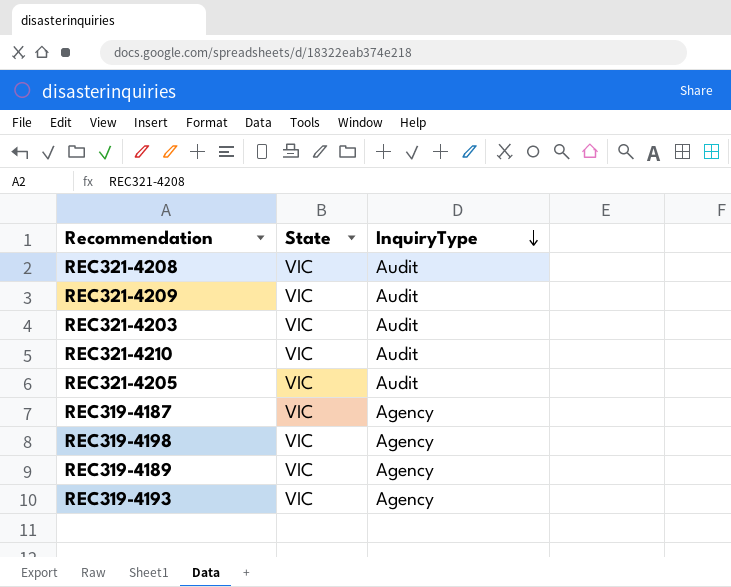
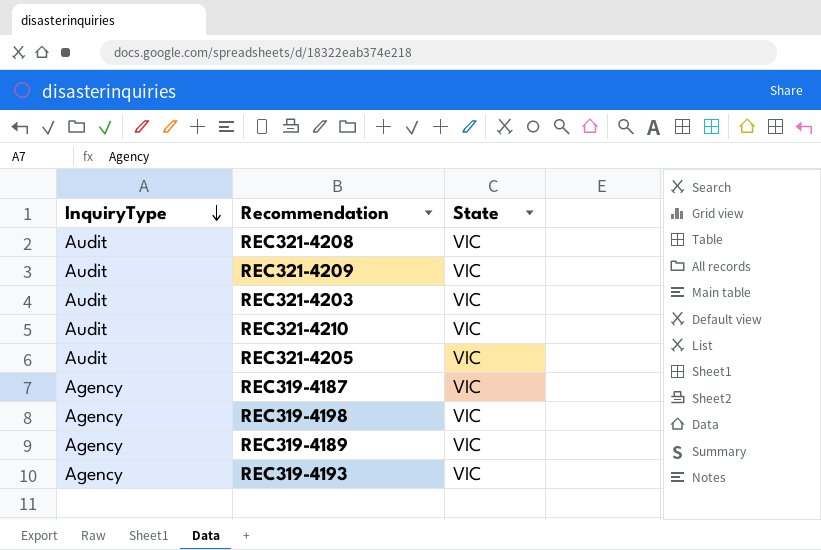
column InquiryType | position: 3 -> 1

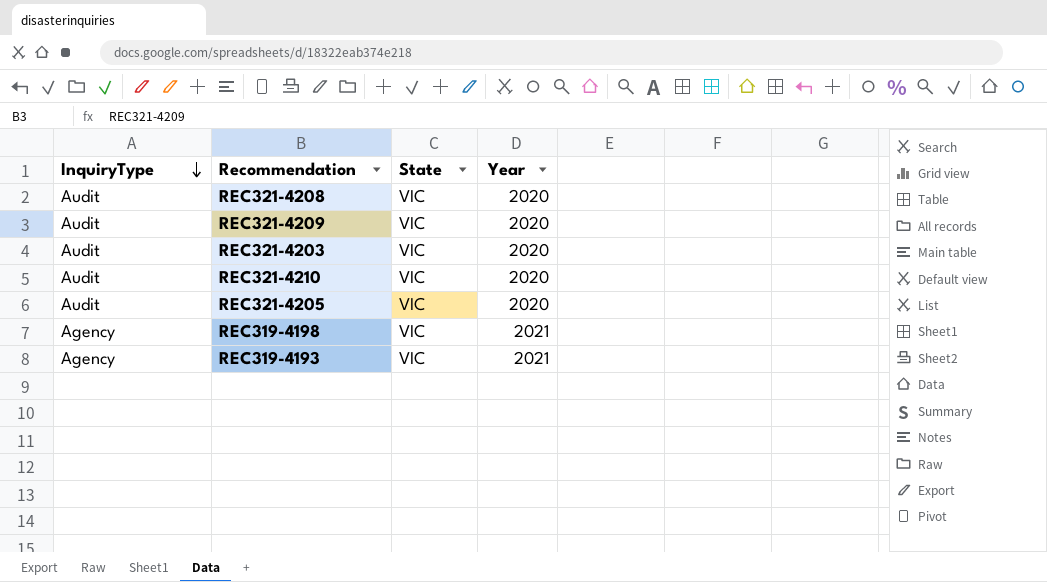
column Year | position: none -> 4
row REC319-4187: Agency | VIC -> none
row REC319-4189: Agency | VIC -> none

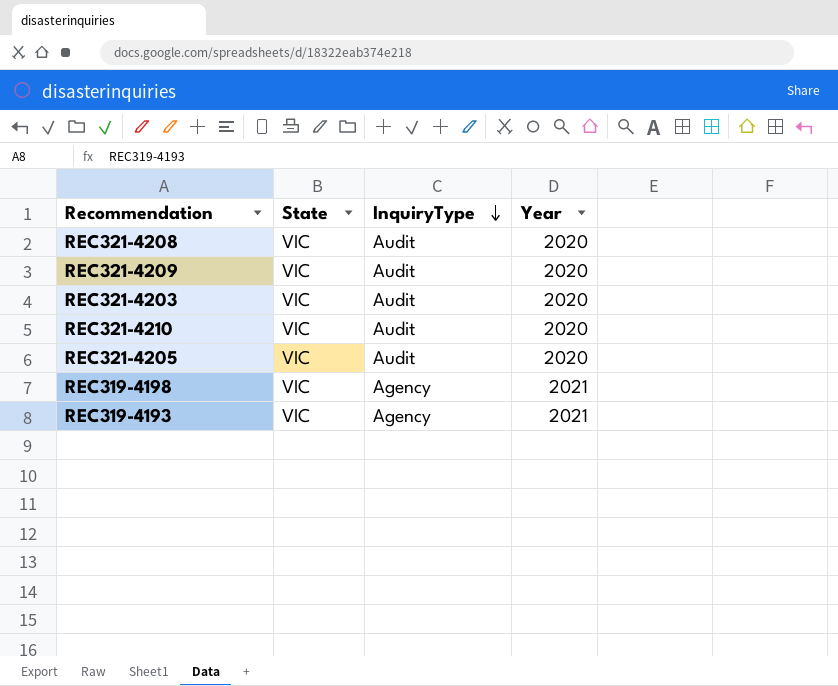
column InquiryType | position: 1 -> 3

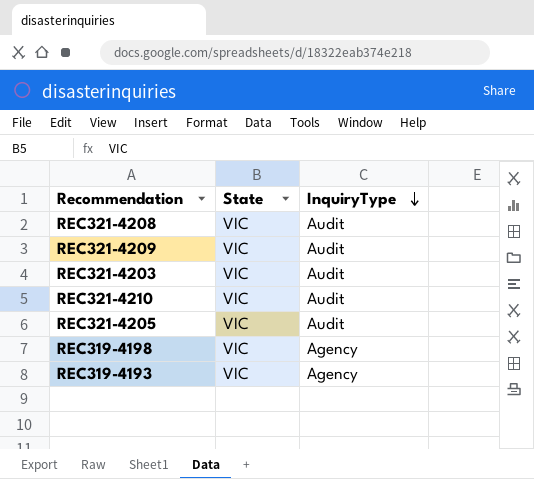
column Year | position: 4 -> none

